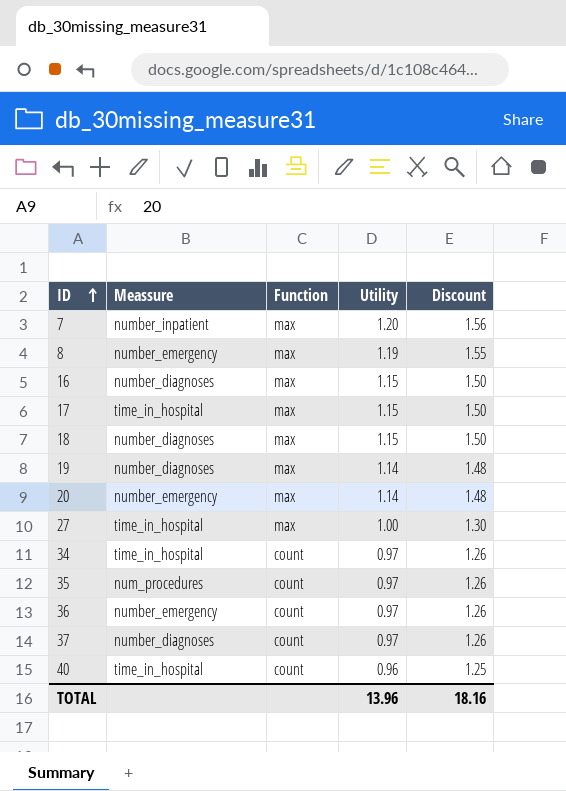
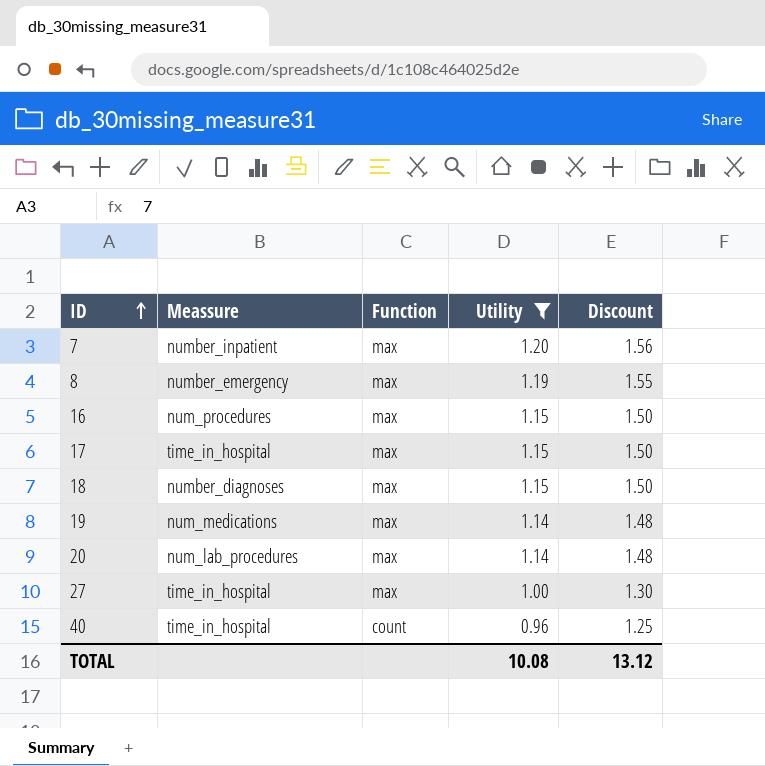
filter: none -> Utility != 0.97
16 | Meassure: number_diagnoses -> num_procedures
19 | Meassure: number_diagnoses -> num_medications
20 | Meassure: number_emergency -> num_lab_procedures
TOTAL | Utility: 13.96 -> 10.08
TOTAL | Discount: 18.16 -> 13.12

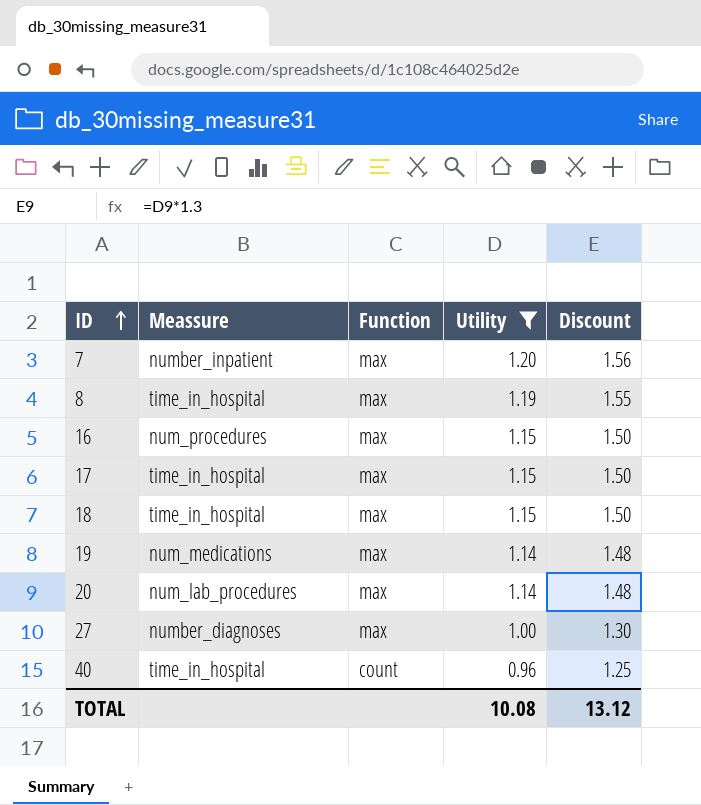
8 | Meassure: number_emergency -> time_in_hospital
18 | Meassure: number_diagnoses -> time_in_hospital
27 | Meassure: time_in_hospital -> number_diagnoses

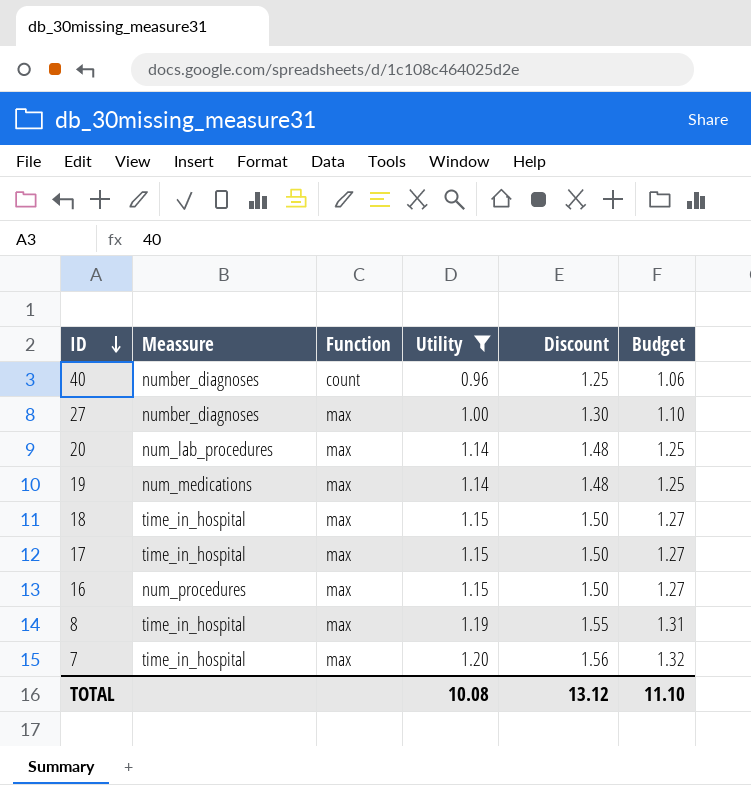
row order: ID ascending -> ID descending
column Budget | formula: none -> [Utility] * 1.1
40 | Meassure: time_in_hospital -> number_diagnoses
7 | Meassure: number_inpatient -> time_in_hospital

